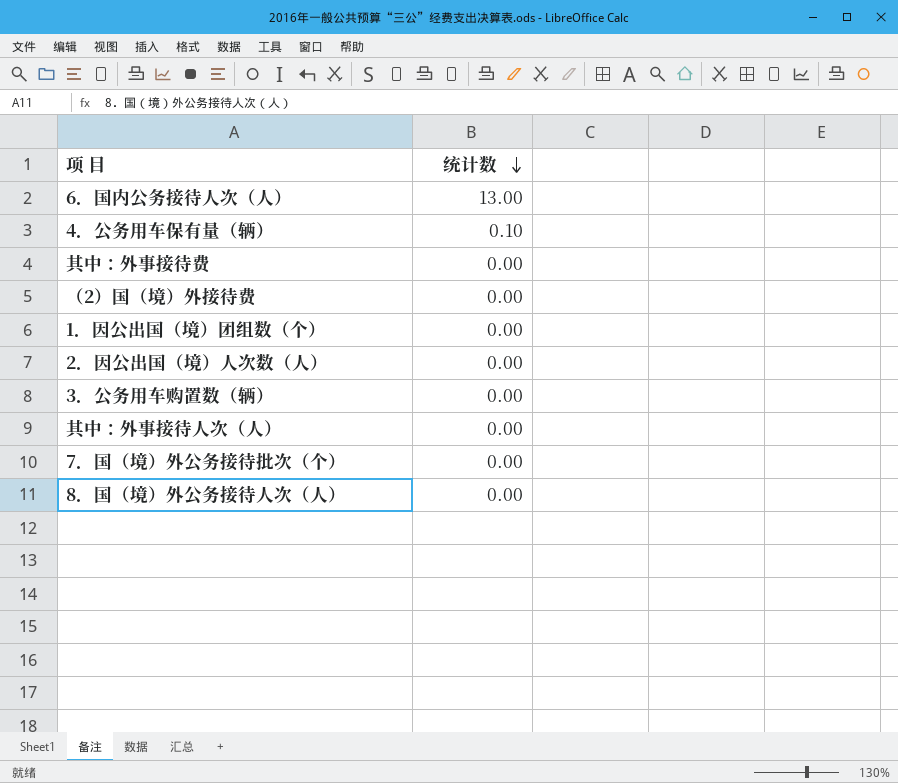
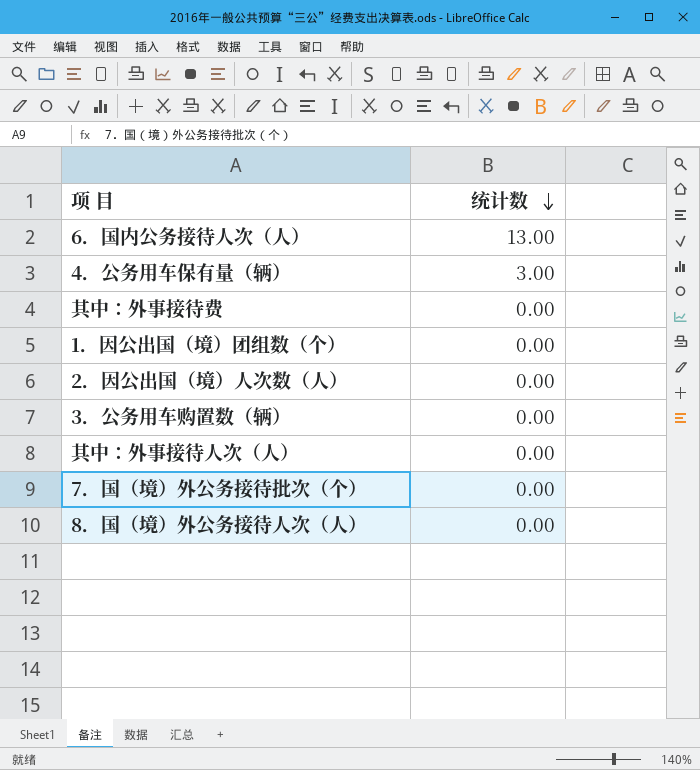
row （2）国（境）外接待费: 0.00 -> none
4．公务用车保有量（辆） | 统计数: 0.10 -> 3.00

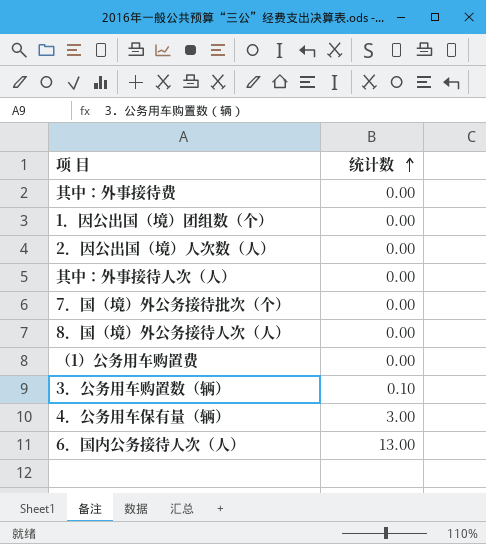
row order: 统计数 descending -> 统计数 ascending
row （1）公务用车购置费: none -> 0.00
3．公务用车购置数（辆） | 统计数: 0.00 -> 0.10

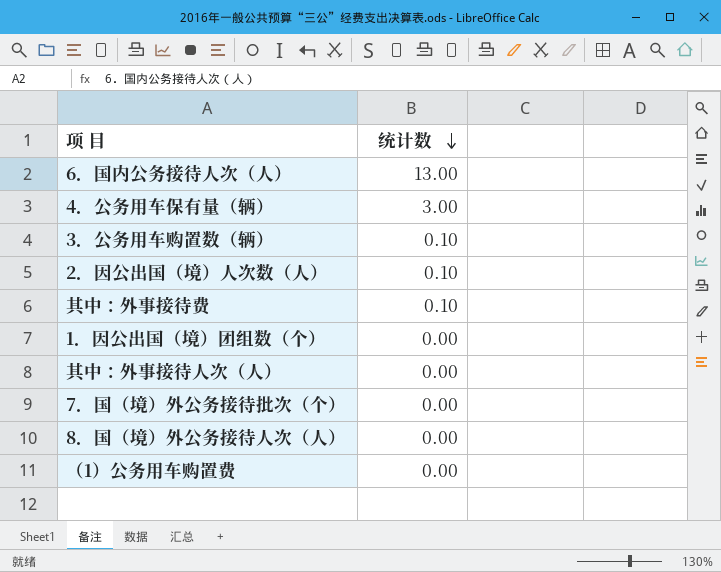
row order: 统计数 ascending -> 统计数 descending
2．因公出国（境）人次数（人） | 统计数: 0.00 -> 0.10
其中：外事接待费 | 统计数: 0.00 -> 0.10

